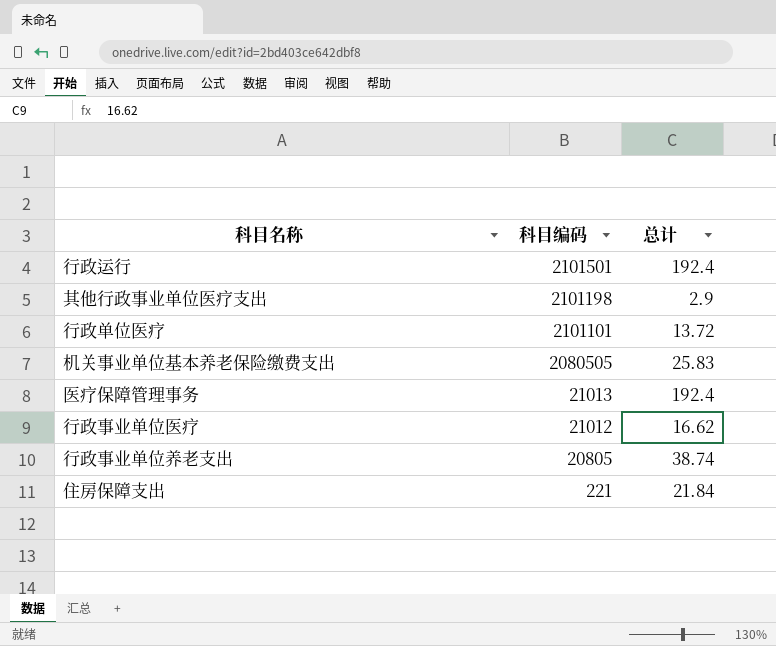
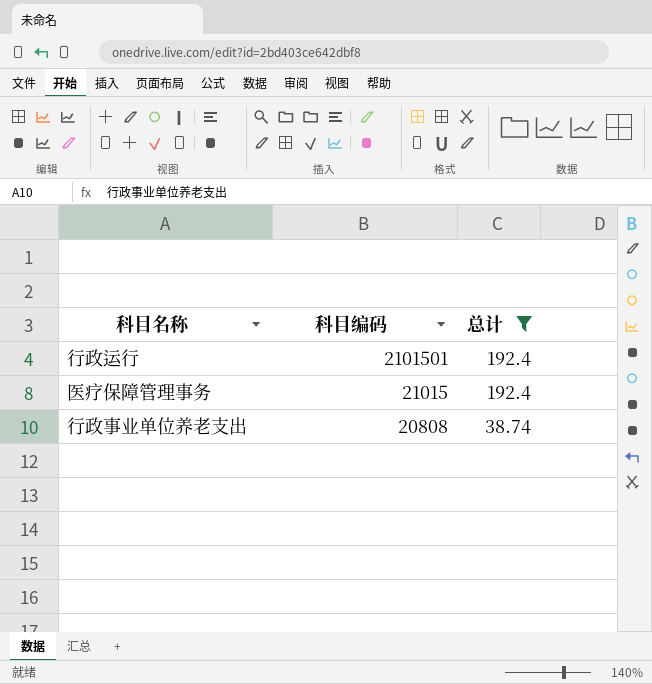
filter: none -> 总计 >= 38.74
医疗保障管理事务 | 科目编码: 21013 -> 21015
行政事业单位养老支出 | 科目编码: 20805 -> 20808

